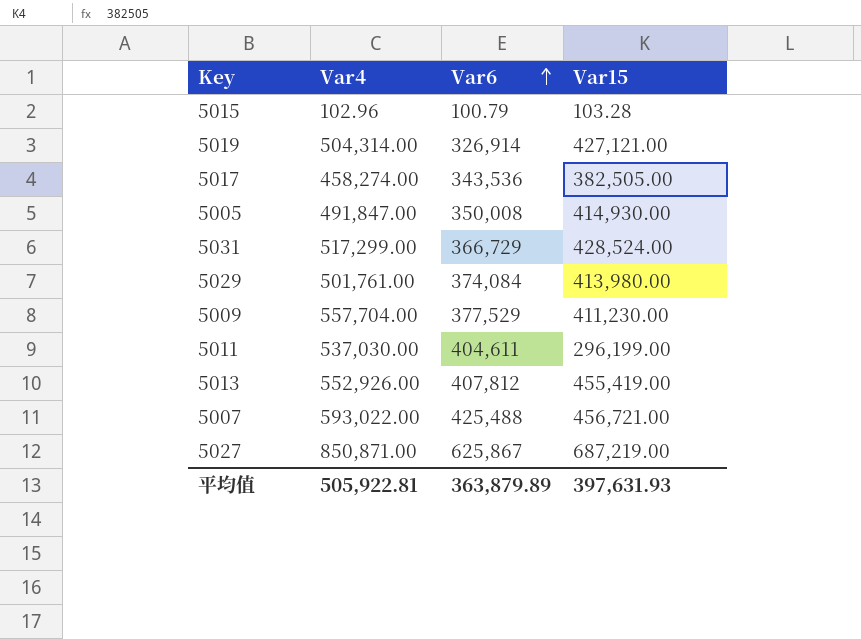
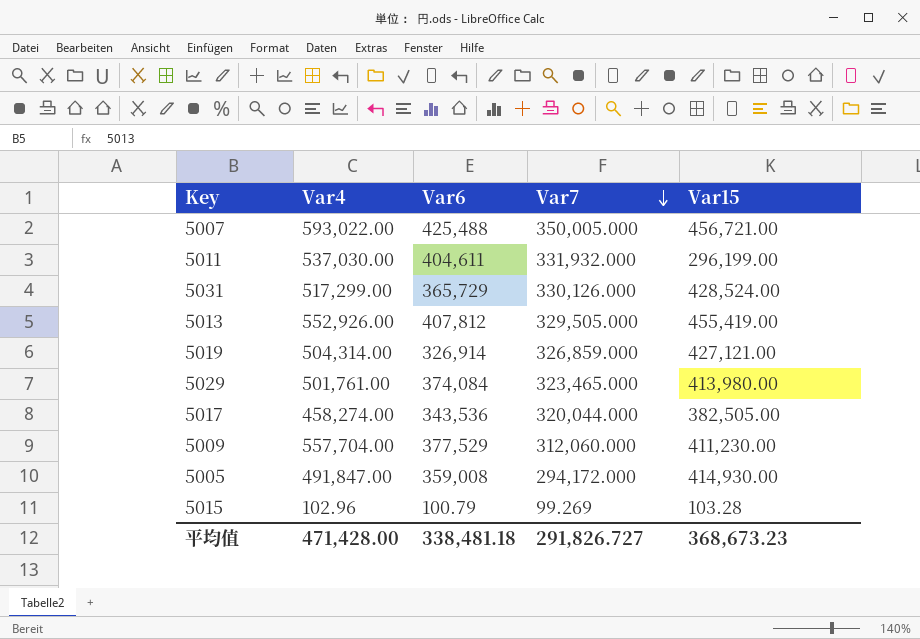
row order: Var6 ascending -> Var7 descending
column Var7 | position: none -> 4
row 5027: 850,871.00 | 625,867 | 687,219.00 -> none
5031 | Var6: 366,729 -> 365,729
5005 | Var6: 350,008 -> 359,008
平均值 | Var4: 505,922.81 -> 471,428.00
平均值 | Var6: 363,879.89 -> 338,481.18
平均值 | Var15: 397,631.93 -> 368,673.23

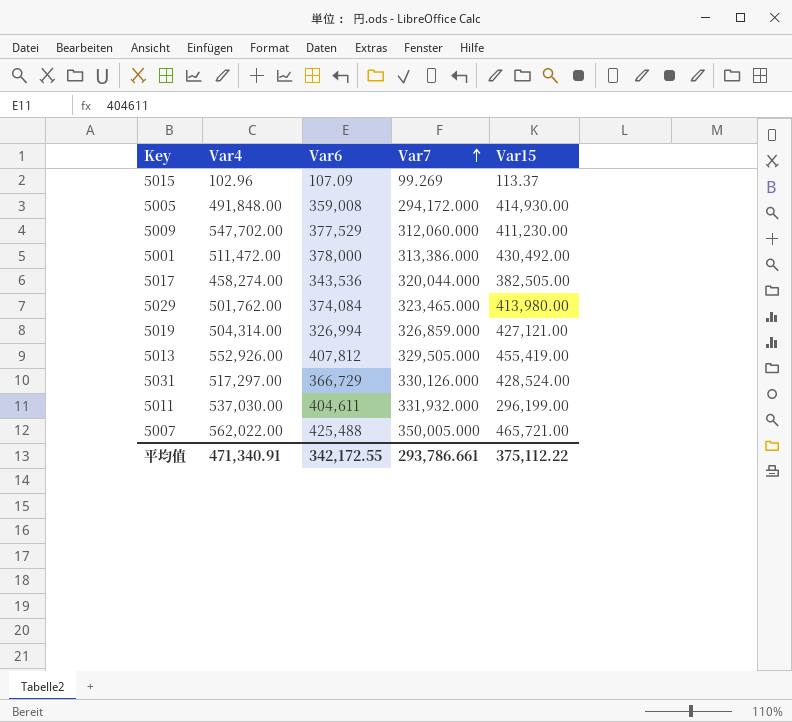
row order: Var7 descending -> Var7 ascending
5015 | Var6: 100.79 -> 107.09
5015 | Var15: 103.28 -> 113.37
5005 | Var4: 491,847.00 -> 491,848.00
5009 | Var4: 557,704.00 -> 547,702.00
row 5001: none -> 511,472.00 | 378,000 | 313,386.000 | 430,492.00
5029 | Var4: 501,761.00 -> 501,762.00
5019 | Var6: 326,914 -> 326,994
5031 | Var4: 517,299.00 -> 517,297.00
5031 | Var6: 365,729 -> 366,729
5007 | Var4: 593,022.00 -> 562,022.00
5007 | Var15: 456,721.00 -> 465,721.00
平均值 | Var4: 471,428.00 -> 471,340.91
平均值 | Var6: 338,481.18 -> 342,172.55
平均值 | Var7: 291,826.727 -> 293,786.661
平均值 | Var15: 368,673.23 -> 375,112.22

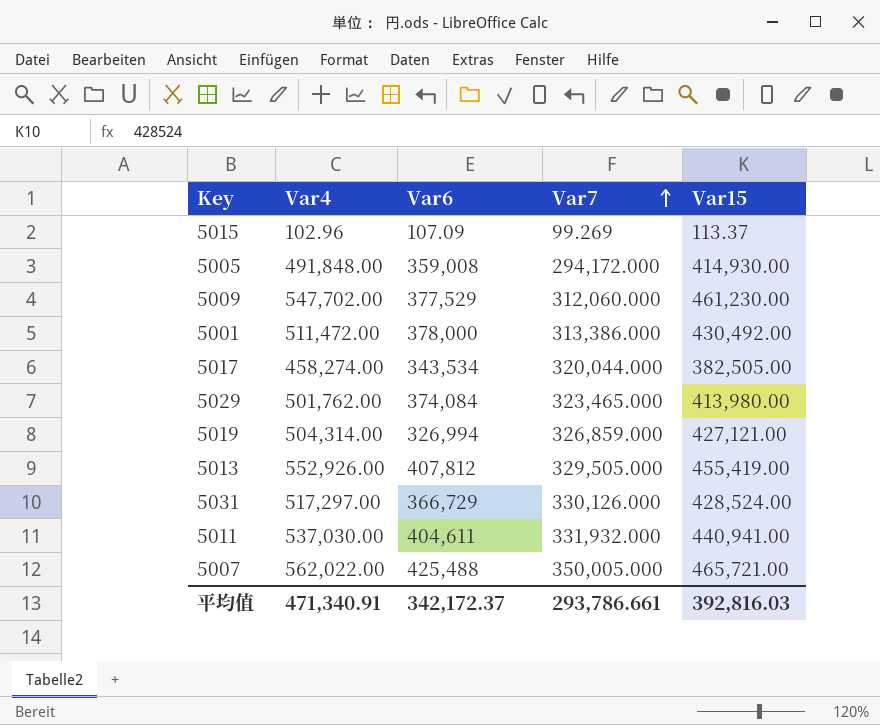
5009 | Var15: 411,230.00 -> 461,230.00
5017 | Var6: 343,536 -> 343,534
5011 | Var15: 296,199.00 -> 440,941.00
平均值 | Var6: 342,172.55 -> 342,172.37
平均值 | Var15: 375,112.22 -> 392,816.03

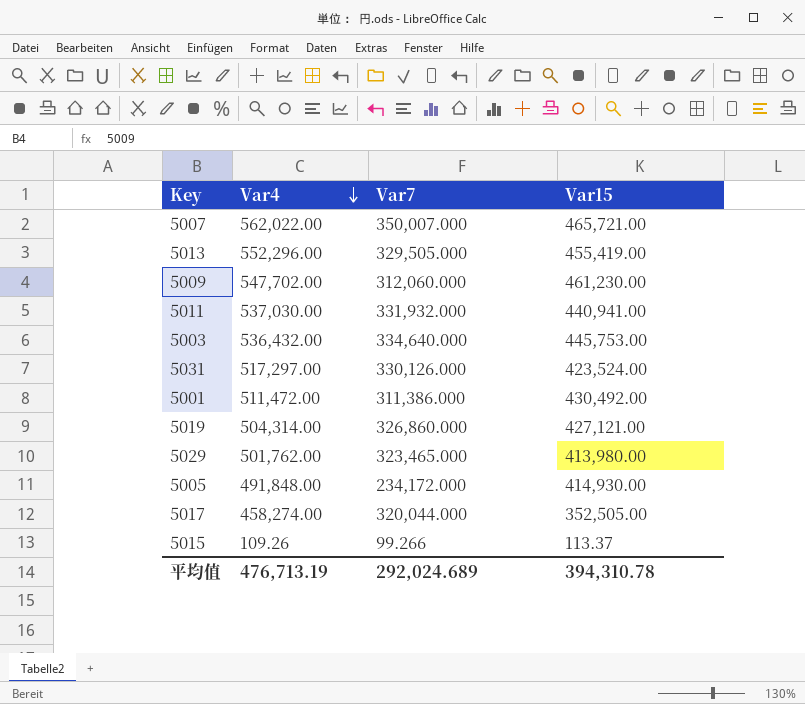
row order: Var7 ascending -> Var4 descending
column Var6 | position: 3 -> none
5007 | Var7: 350,005.000 -> 350,007.000
5013 | Var4: 552,926.00 -> 552,296.00
row 5003: none -> 536,432.00 | 334,640.000 | 445,753.00
5031 | Var15: 428,524.00 -> 423,524.00
5001 | Var7: 313,386.000 -> 311,386.000
5019 | Var7: 326,859.000 -> 326,860.000
5005 | Var7: 294,172.000 -> 234,172.000
5017 | Var15: 382,505.00 -> 352,505.00
5015 | Var4: 102.96 -> 109.26
5015 | Var7: 99.269 -> 99.266
平均值 | Var4: 471,340.91 -> 476,713.19
平均值 | Var7: 293,786.661 -> 292,024.689
平均值 | Var15: 392,816.03 -> 394,310.78

